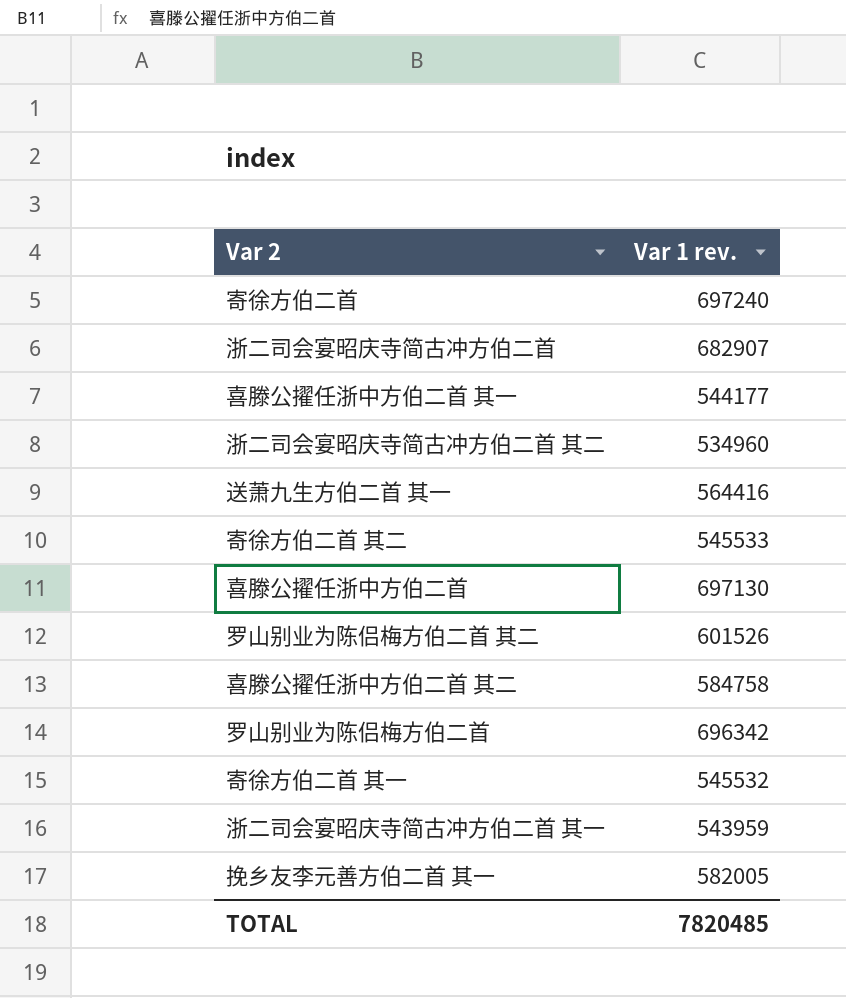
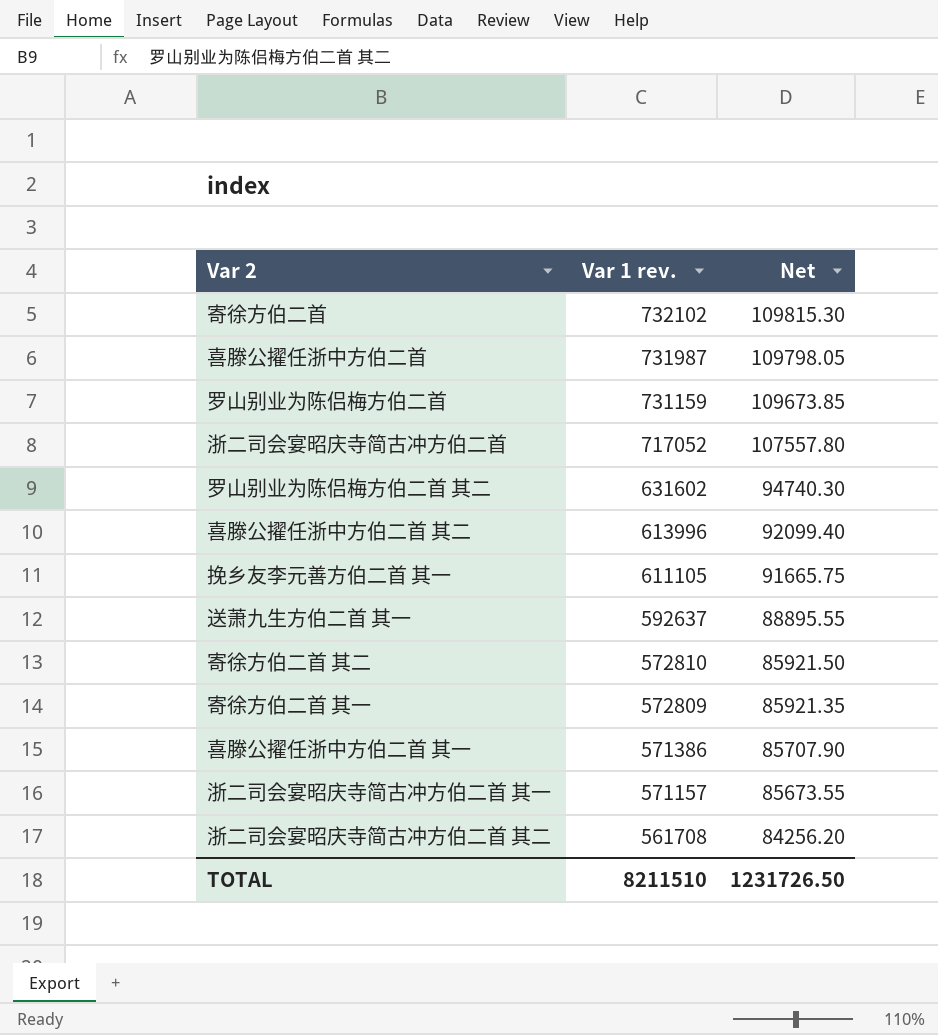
row order: none -> Var 1 rev. descending
column Net | formula: none -> [Var 1 rev.] * 0.15
寄徐方伯二首 | Var 1 rev.: 697240 -> 732102
喜滕公擢任浙中方伯二首 | Var 1 rev.: 697130 -> 731987
罗山别业为陈侣梅方伯二首 | Var 1 rev.: 696342 -> 731159
浙二司会宴昭庆寺简古冲方伯二首 | Var 1 rev.: 682907 -> 717052
罗山别业为陈侣梅方伯二首 其二 | Var 1 rev.: 601526 -> 631602
喜滕公擢任浙中方伯二首 其二 | Var 1 rev.: 584758 -> 613996
挽乡友李元善方伯二首 其一 | Var 1 rev.: 582005 -> 611105
送萧九生方伯二首 其一 | Var 1 rev.: 564416 -> 592637
寄徐方伯二首 其二 | Var 1 rev.: 545533 -> 572810
寄徐方伯二首 其一 | Var 1 rev.: 545532 -> 572809
喜滕公擢任浙中方伯二首 其一 | Var 1 rev.: 544177 -> 571386
浙二司会宴昭庆寺简古冲方伯二首 其一 | Var 1 rev.: 543959 -> 571157
浙二司会宴昭庆寺简古冲方伯二首 其二 | Var 1 rev.: 534960 -> 561708
TOTAL | Var 1 rev.: 7820485 -> 8211510

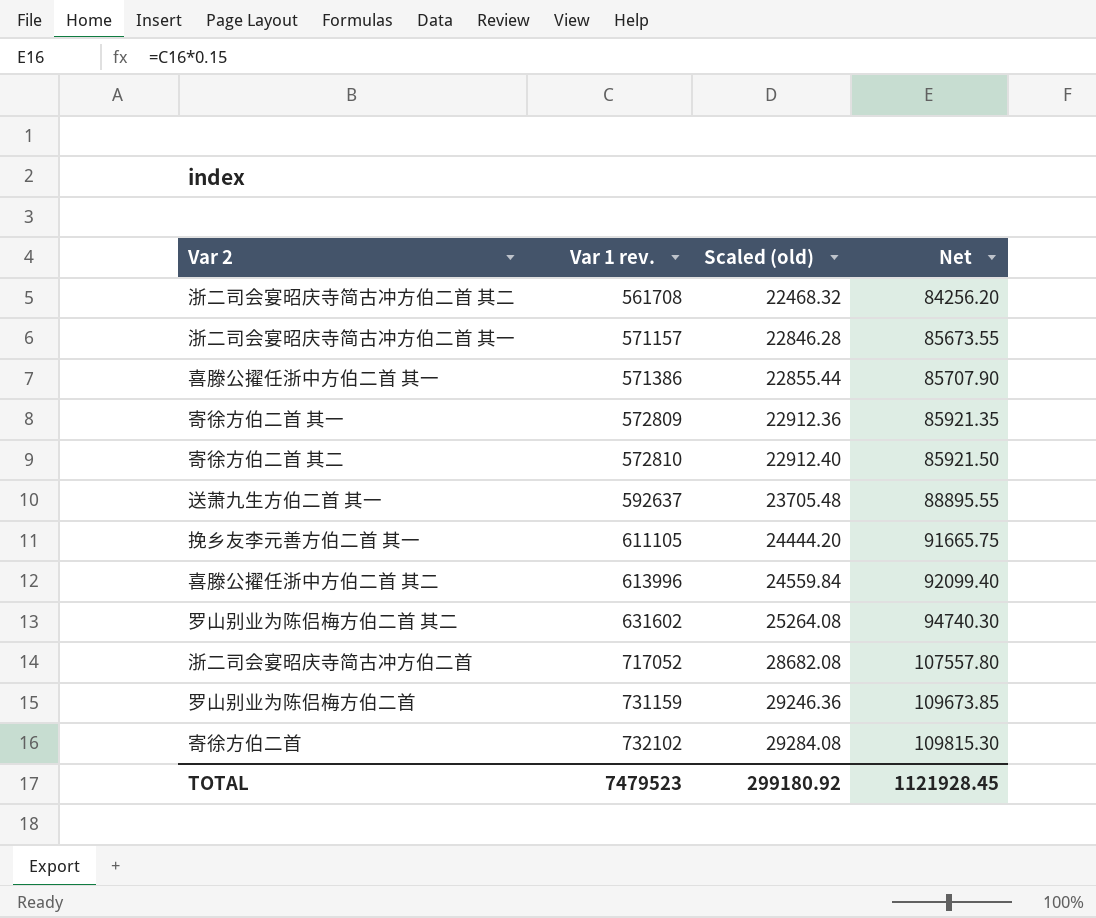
row order: Var 1 rev. descending -> Var 1 rev. ascending
column Scaled (old) | formula: none -> [Var 1 rev.] * 0.04
row 喜滕公擢任浙中方伯二首: 731987 | 109798.05 -> none
TOTAL | Var 1 rev.: 8211510 -> 7479523
TOTAL | Net: 1231726.50 -> 1121928.45

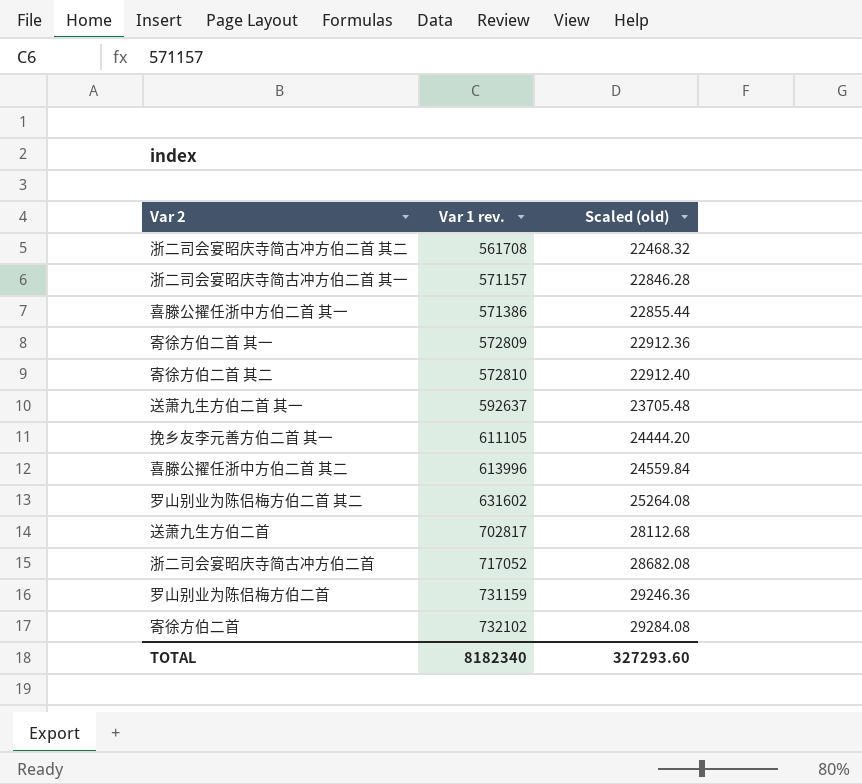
column Net | formula: [Var 1 rev.] * 0.15 -> none
row 送萧九生方伯二首: none -> 702817 | 28112.68
TOTAL | Var 1 rev.: 7479523 -> 8182340
TOTAL | Scaled (old): 299180.92 -> 327293.60

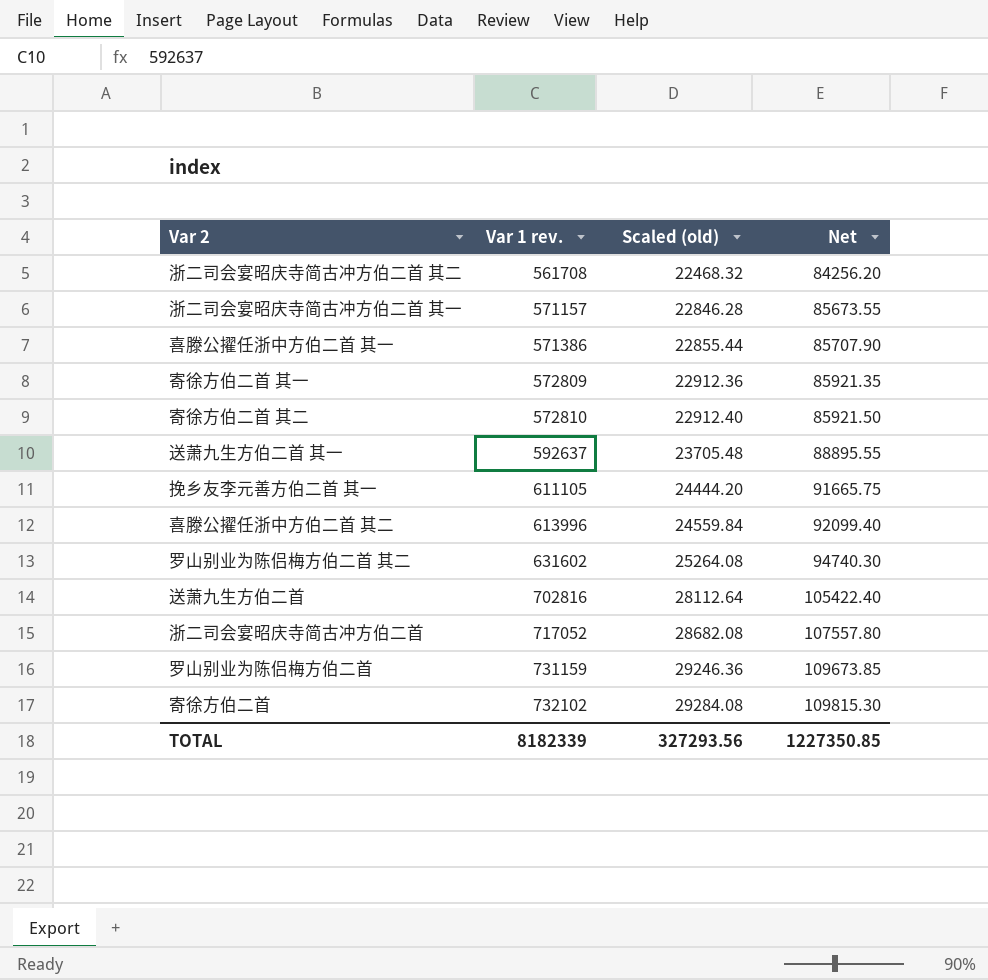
column Net | formula: none -> [Var 1 rev.] * 0.15
送萧九生方伯二首 | Var 1 rev.: 702817 -> 702816
送萧九生方伯二首 | Scaled (old): 28112.68 -> 28112.64
TOTAL | Var 1 rev.: 8182340 -> 8182339
TOTAL | Scaled (old): 327293.60 -> 327293.56

